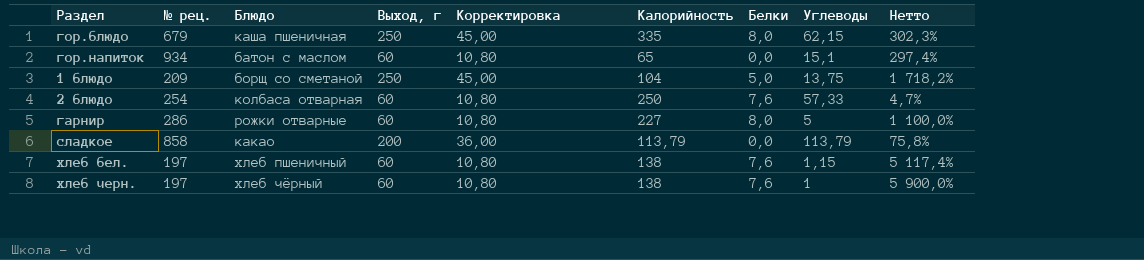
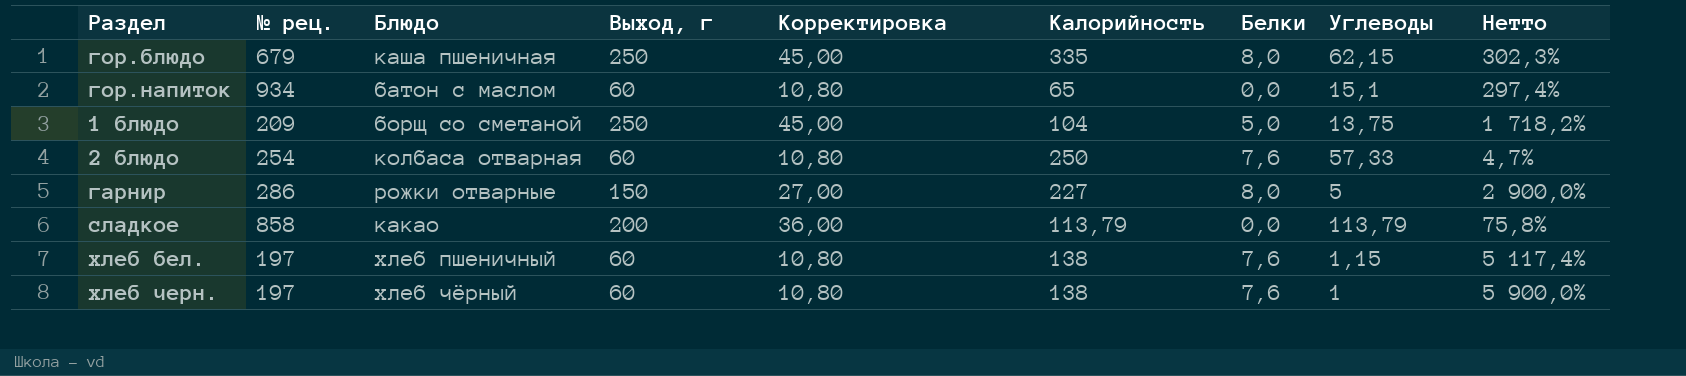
гарнир | Выход, г: 60 -> 150
гарнир | Корректировка: 10,80 -> 27,00
гарнир | Нетто: 1 100,0% -> 2 900,0%

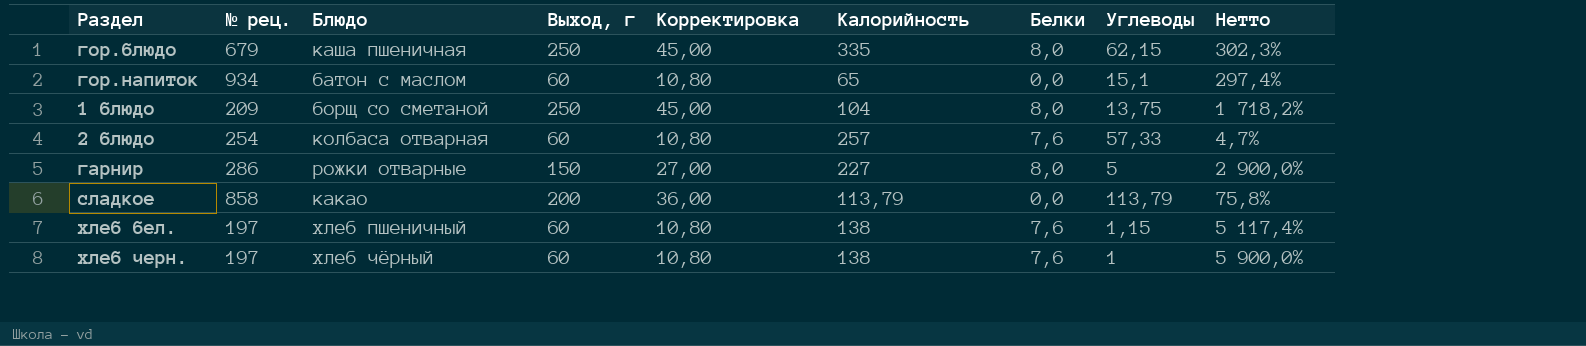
1 блюдо | Белки: 5,0 -> 8,0
2 блюдо | Калорийность: 250 -> 257

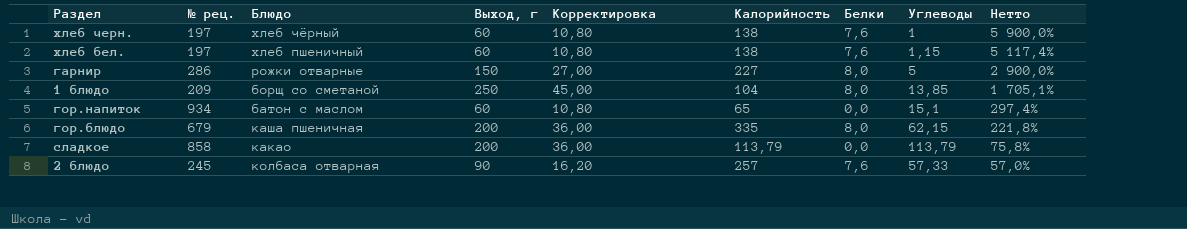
row order: none -> Нетто descending
1 блюдо | Углеводы: 13,75 -> 13,85
1 блюдо | Нетто: 1 718,2% -> 1 705,1%
гор.блюдо | Выход, г: 250 -> 200
гор.блюдо | Корректировка: 45,00 -> 36,00
гор.блюдо | Нетто: 302,3% -> 221,8%
2 блюдо | № рец.: 254 -> 245
2 блюдо | Выход, г: 60 -> 90
2 блюдо | Корректировка: 10,80 -> 16,20
2 блюдо | Нетто: 4,7% -> 57,0%

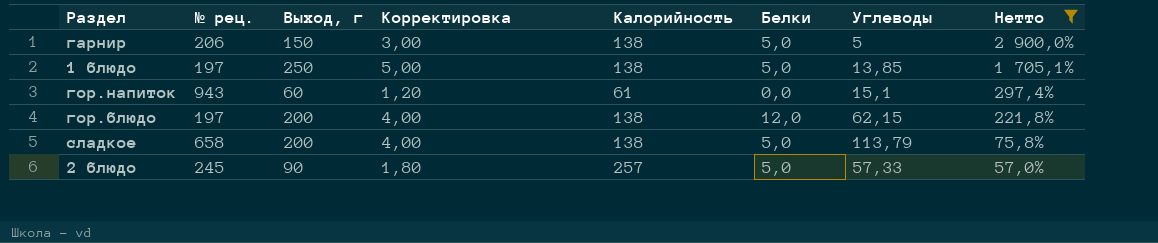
filter: none -> Нетто <= 2 900,0%
column Блюдо | position: 3 -> none
column Корректировка | formula: [Выход, г] * 0,18 -> [Выход, г] * 0,02
гарнир | № рец.: 286 -> 206
гарнир | Калорийность: 227 -> 138
гарнир | Белки: 8,0 -> 5,0
1 блюдо | № рец.: 209 -> 197
1 блюдо | Калорийность: 104 -> 138
1 блюдо | Белки: 8,0 -> 5,0
гор.напиток | № рец.: 934 -> 943
гор.напиток | Калорийность: 65 -> 61
гор.блюдо | № рец.: 679 -> 197
гор.блюдо | Калорийность: 335 -> 138
гор.блюдо | Белки: 8,0 -> 12,0
сладкое | № рец.: 858 -> 658
сладкое | Калорийность: 113,79 -> 138
сладкое | Белки: 0,0 -> 5,0
2 блюдо | Белки: 7,6 -> 5,0

